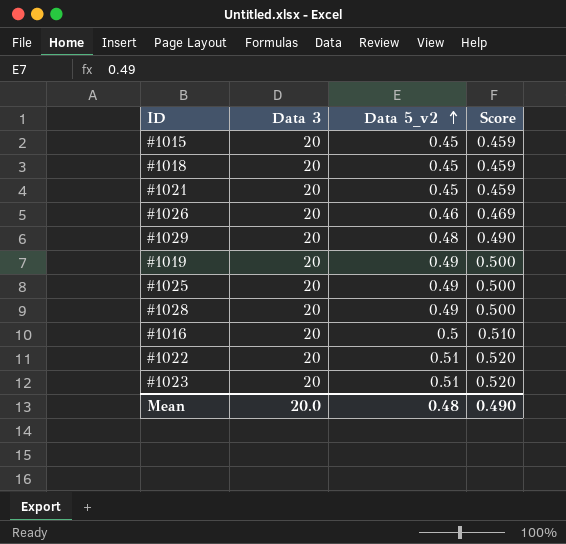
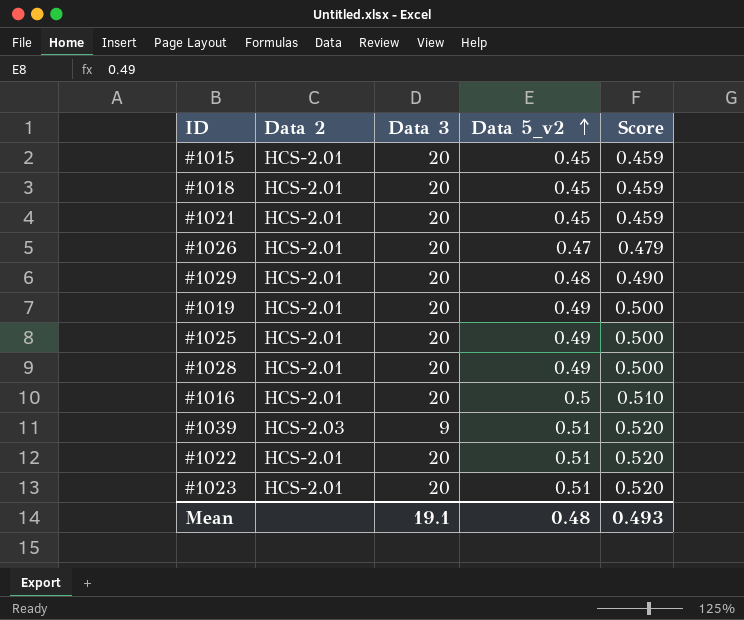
column Data 2 | position: none -> 2
#1026 | Data 5_v2: 0.46 -> 0.47
#1026 | Score: 0.469 -> 0.479
row #1039: none -> HCS-2.03 | 9 | 0.51 | 0.520
Mean | Data 3: 20.0 -> 19.1
Mean | Score: 0.490 -> 0.493

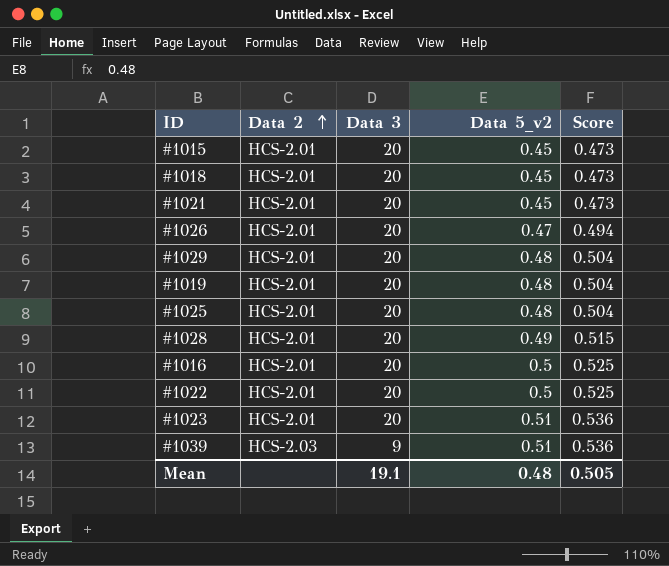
row order: Data 5_v2 ascending -> Data 2 ascending
column Score | formula: [Data 5_v2] * 1.02 -> [Data 5_v2] * 1.05
#1019 | Data 5_v2: 0.49 -> 0.48
#1025 | Data 5_v2: 0.49 -> 0.48
#1022 | Data 5_v2: 0.51 -> 0.5
Mean | Score: 0.493 -> 0.505

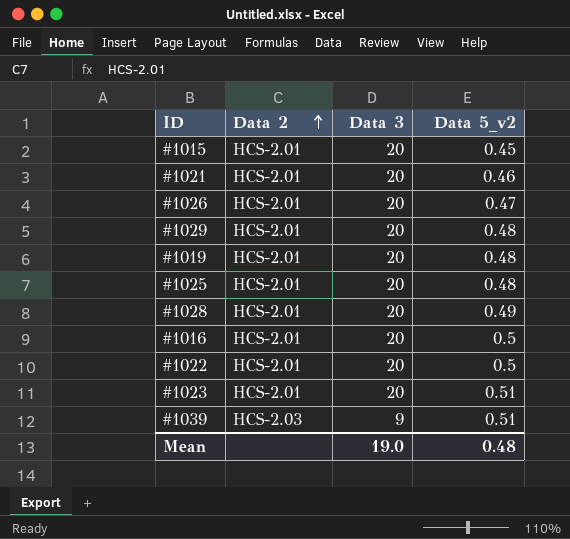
column Score | formula: [Data 5_v2] * 1.05 -> none
row #1018: HCS-2.01 | 20 | 0.45 | 0.473 -> none
#1021 | Data 5_v2: 0.45 -> 0.46
Mean | Data 3: 19.1 -> 19.0

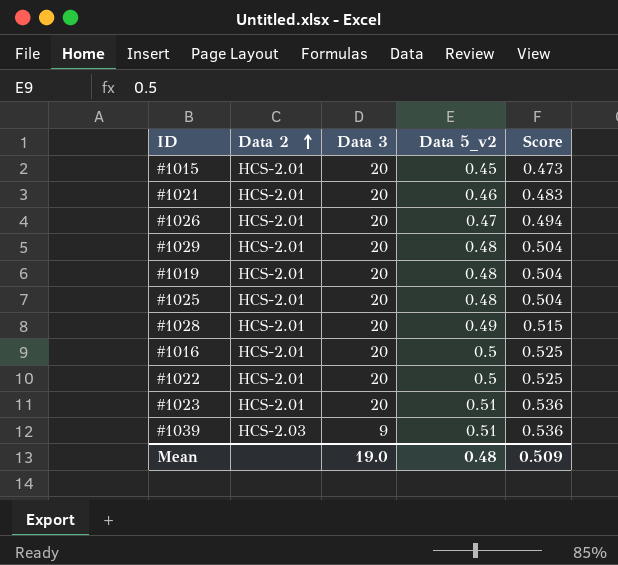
column Score | formula: none -> [Data 5_v2] * 1.05

